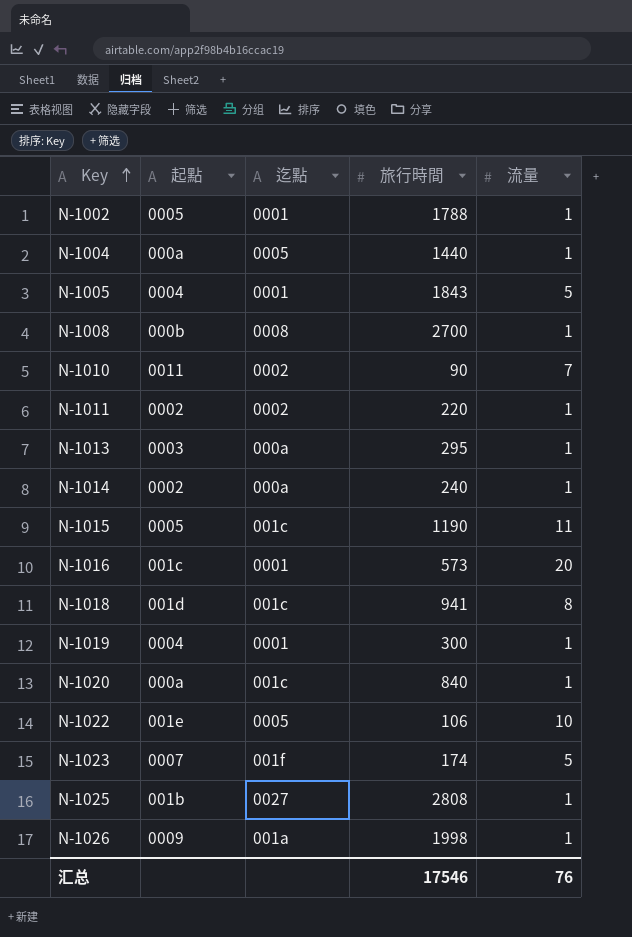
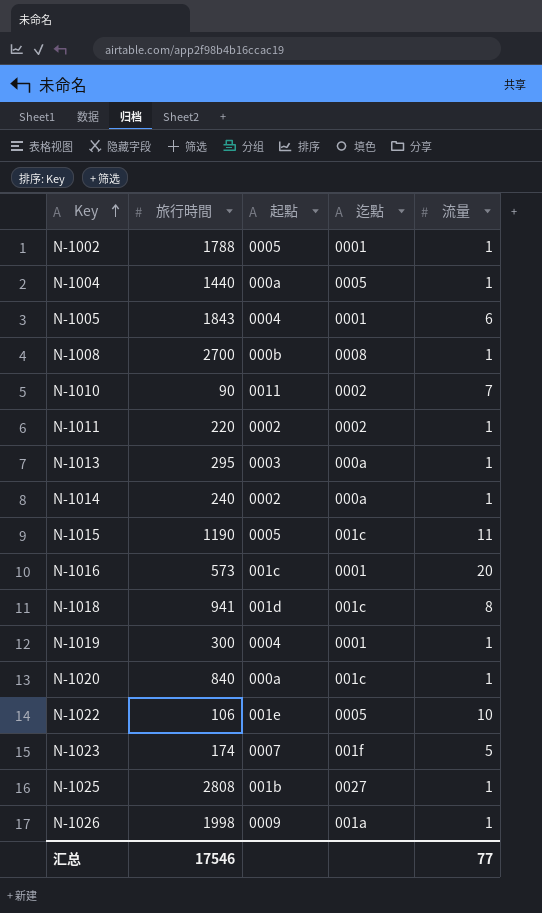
column 旅行時間 | position: 4 -> 2
N-1005 | 流量: 5 -> 6
汇总 | 流量: 76 -> 77

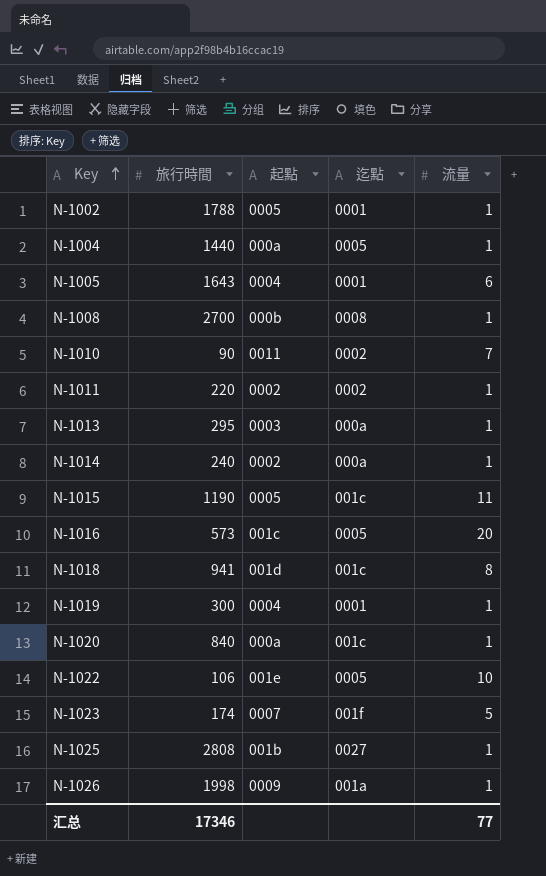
N-1005 | 旅行時間: 1843 -> 1643
N-1016 | 迄點: 0001 -> 0005
汇总 | 旅行時間: 17546 -> 17346

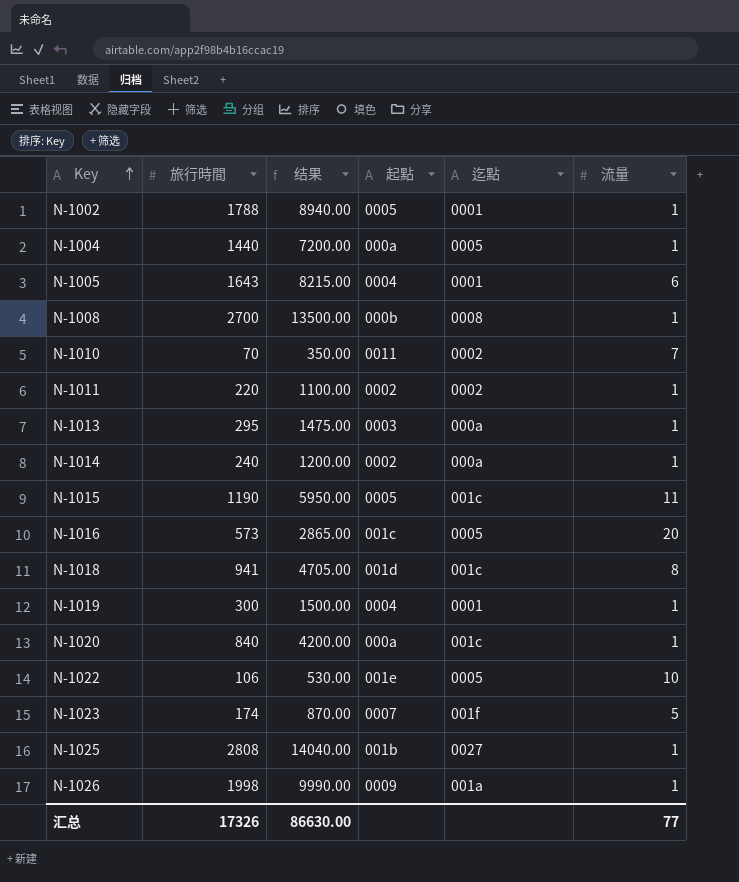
column 结果 | formula: none -> [旅行時間] * 5
N-1010 | 旅行時間: 90 -> 70
汇总 | 旅行時間: 17346 -> 17326

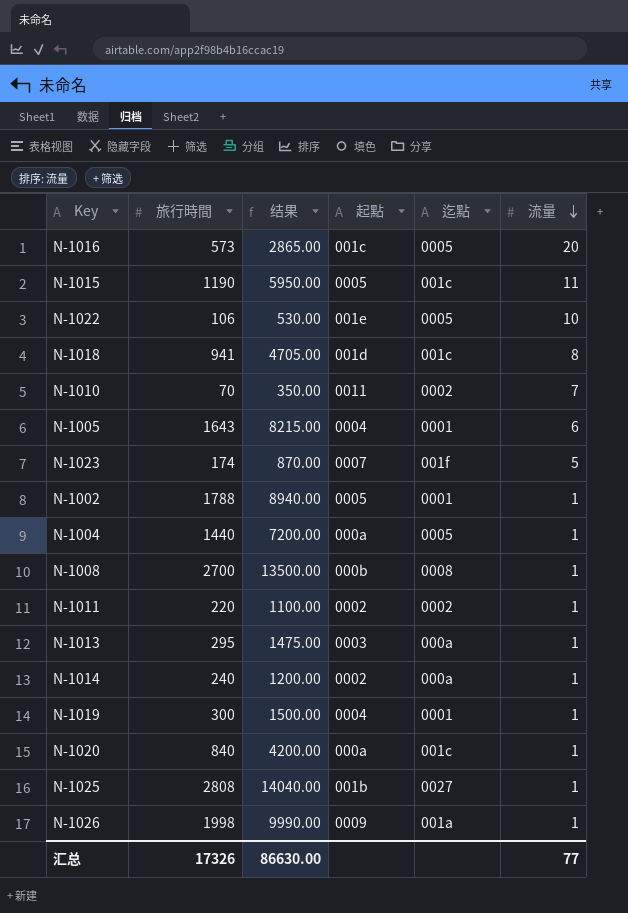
row order: Key ascending -> 流量 descending

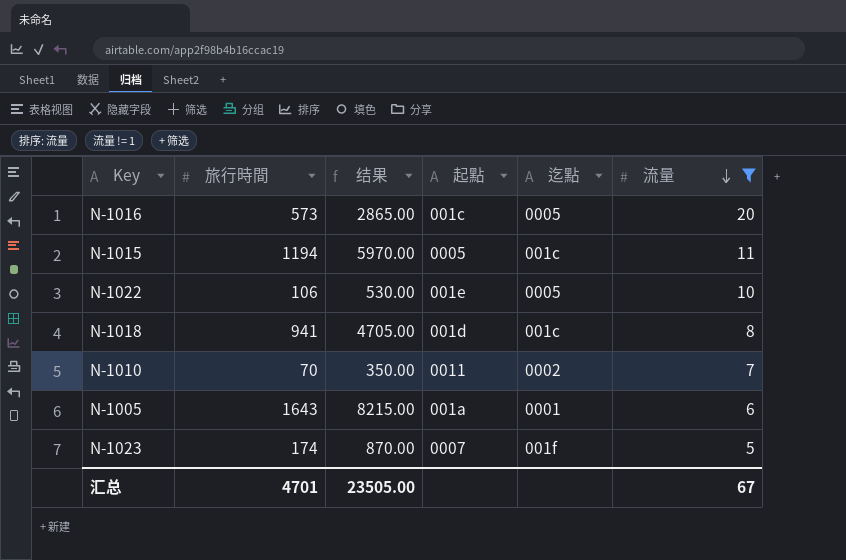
filter: none -> 流量 != 1
N-1015 | 旅行時間: 1190 -> 1194
N-1015 | 结果: 5950.00 -> 5970.00
N-1005 | 起點: 0004 -> 001a
汇总 | 旅行時間: 17326 -> 4701
汇总 | 结果: 86630.00 -> 23505.00
汇总 | 流量: 77 -> 67

